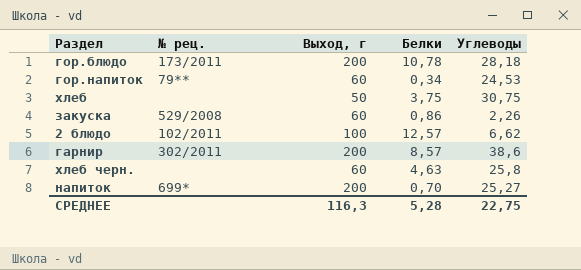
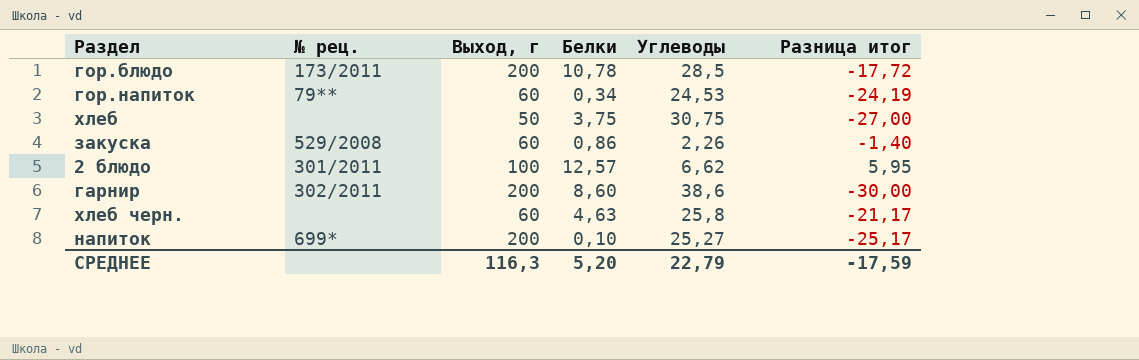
column Разница итог | formula: none -> [Белки] - [Углеводы]
гор.блюдо | Углеводы: 28,18 -> 28,5
2 блюдо | № рец.: 102/2011 -> 301/2011
гарнир | Белки: 8,57 -> 8,60
напиток | Белки: 0,70 -> 0,10
СРЕДНЕЕ | Белки: 5,28 -> 5,20
СРЕДНЕЕ | Углеводы: 22,75 -> 22,79

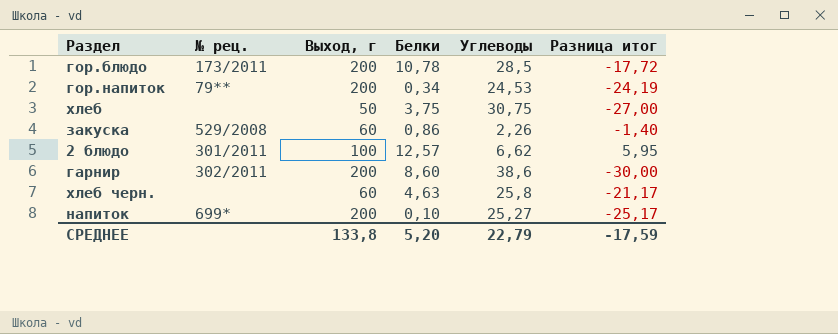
гор.напиток | Выход, г: 60 -> 200
СРЕДНЕЕ | Выход, г: 116,3 -> 133,8

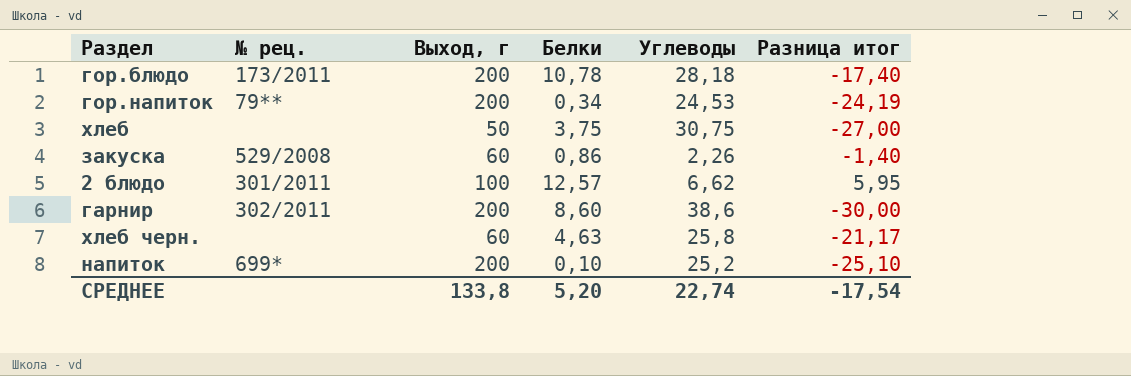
гор.блюдо | Углеводы: 28,5 -> 28,18
гор.блюдо | Разница итог: -17,72 -> -17,40
напиток | Углеводы: 25,27 -> 25,2
напиток | Разница итог: -25,17 -> -25,10
СРЕДНЕЕ | Углеводы: 22,79 -> 22,74
СРЕДНЕЕ | Разница итог: -17,59 -> -17,54

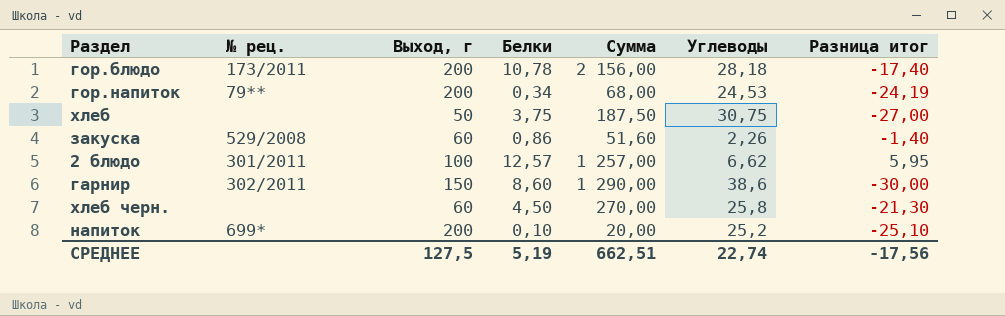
column Сумма | formula: none -> [Выход, г] * [Белки]
гарнир | Выход, г: 200 -> 150
хлеб черн. | Белки: 4,63 -> 4,50
хлеб черн. | Разница итог: -21,17 -> -21,30
СРЕДНЕЕ | Выход, г: 133,8 -> 127,5
СРЕДНЕЕ | Белки: 5,20 -> 5,19
СРЕДНЕЕ | Разница итог: -17,54 -> -17,56

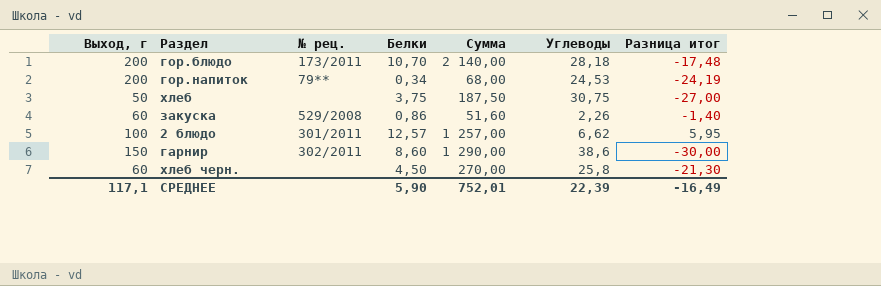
column Выход, г | position: 3 -> 1
row напиток: 699* | 200 | 0,10 | 20,00 | 25,2 | -25,10 -> none
гор.блюдо | Белки: 10,78 -> 10,70
гор.блюдо | Сумма: 2 156,00 -> 2 140,00
гор.блюдо | Разница итог: -17,40 -> -17,48
СРЕДНЕЕ | Выход, г: 127,5 -> 117,1
СРЕДНЕЕ | Белки: 5,19 -> 5,90
СРЕДНЕЕ | Сумма: 662,51 -> 752,01
СРЕДНЕЕ | Углеводы: 22,74 -> 22,39
СРЕДНЕЕ | Разница итог: -17,56 -> -16,49

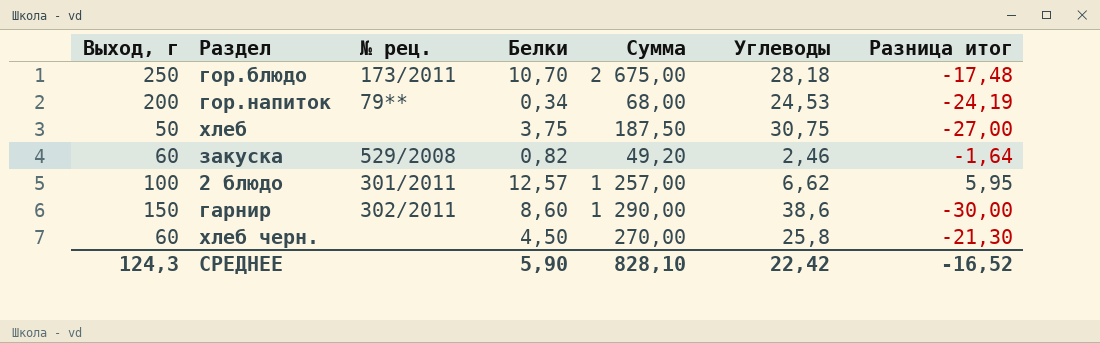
гор.блюдо | Выход, г: 200 -> 250
гор.блюдо | Сумма: 2 140,00 -> 2 675,00
закуска | Белки: 0,86 -> 0,82
закуска | Сумма: 51,60 -> 49,20
закуска | Углеводы: 2,26 -> 2,46
закуска | Разница итог: -1,40 -> -1,64
СРЕДНЕЕ | Выход, г: 117,1 -> 124,3
СРЕДНЕЕ | Сумма: 752,01 -> 828,10
СРЕДНЕЕ | Углеводы: 22,39 -> 22,42
СРЕДНЕЕ | Разница итог: -16,49 -> -16,52

